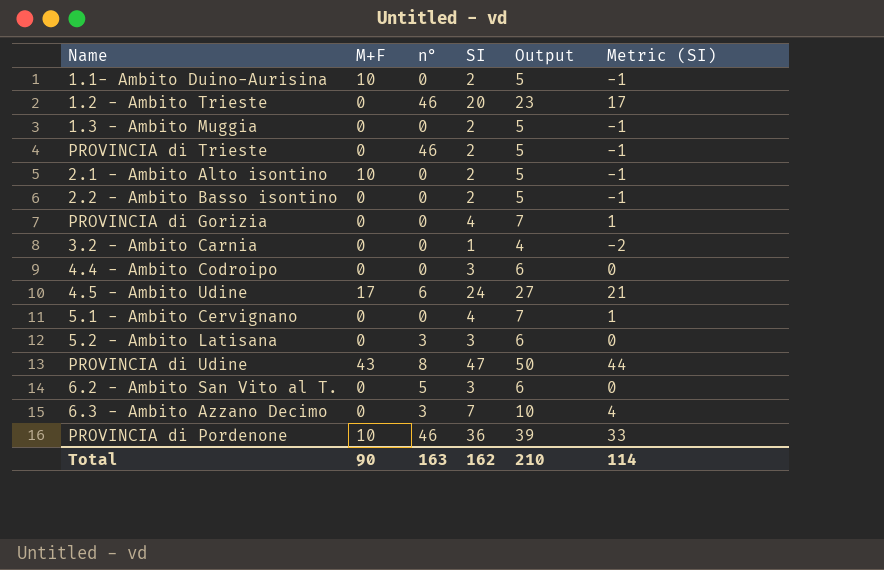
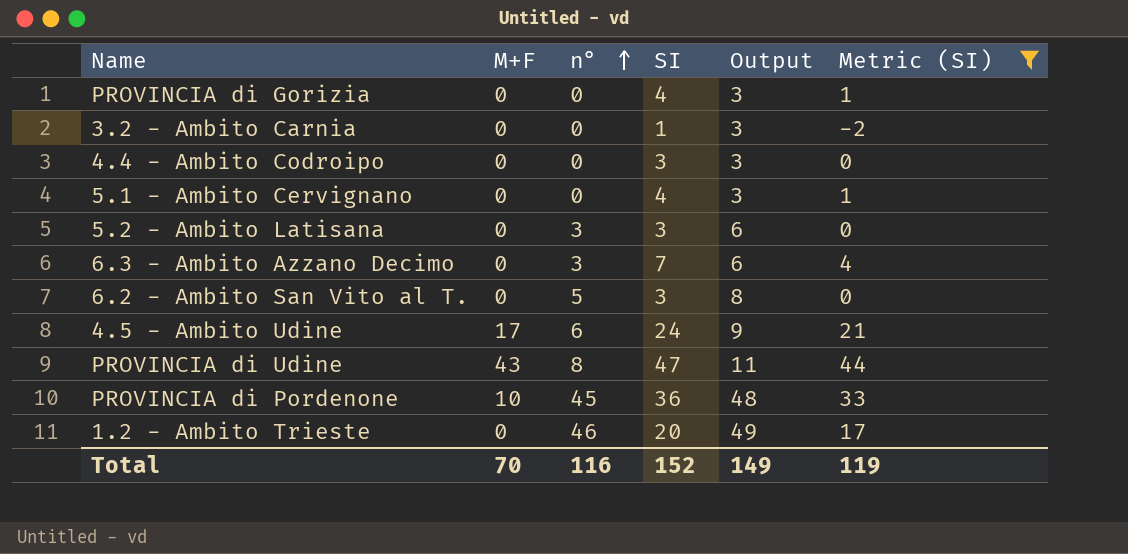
filter: none -> Metric (SI) != -1
row order: none -> n° ascending
column Output | formula: [SI] + 3 -> [n°] + 3
PROVINCIA di Pordenone | n°: 46 -> 45
Total | M+F: 90 -> 70
Total | n°: 163 -> 116
Total | SI: 162 -> 152
Total | Output: 210 -> 149
Total | Metric (SI): 114 -> 119

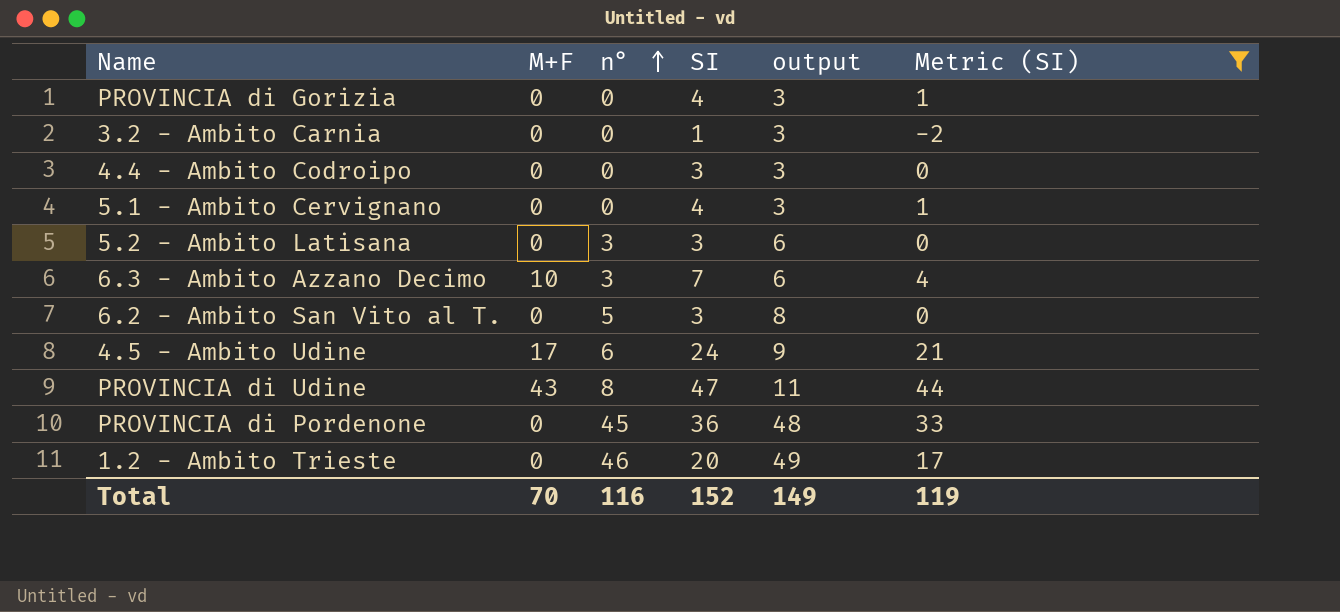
column name: Output -> output
6.3 - Ambito Azzano Decimo | M+F: 0 -> 10
PROVINCIA di Pordenone | M+F: 10 -> 0

